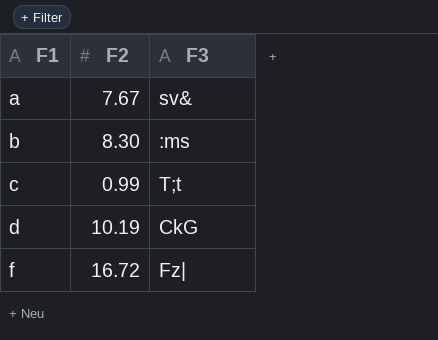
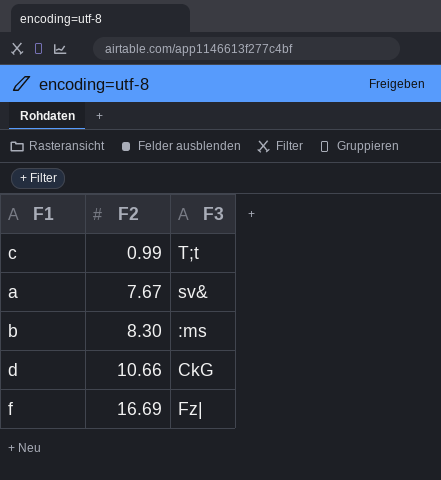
row order: F1 ascending -> F2 ascending
d | F2: 10.19 -> 10.66
f | F2: 16.72 -> 16.69

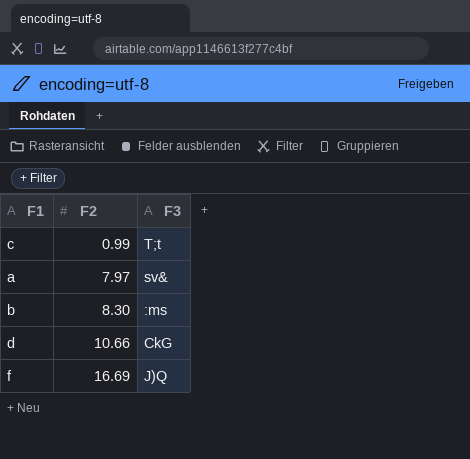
a | F2: 7.67 -> 7.97
f | F3: Fz| -> J)Q

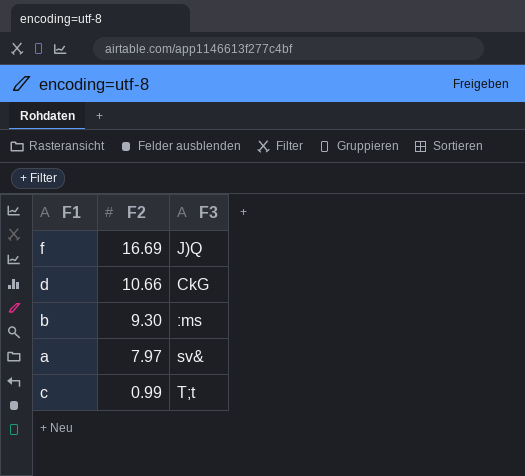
row order: F2 ascending -> F2 descending
b | F2: 8.30 -> 9.30

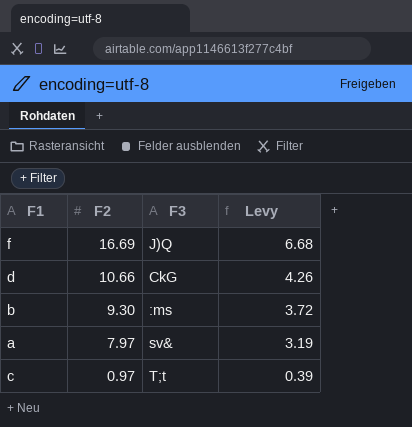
column Levy | formula: none -> [F2] * 0.4
c | F2: 0.99 -> 0.97

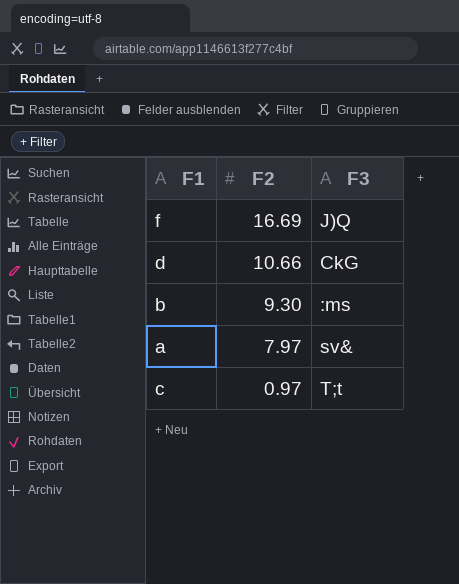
column Levy | formula: [F2] * 0.4 -> none

